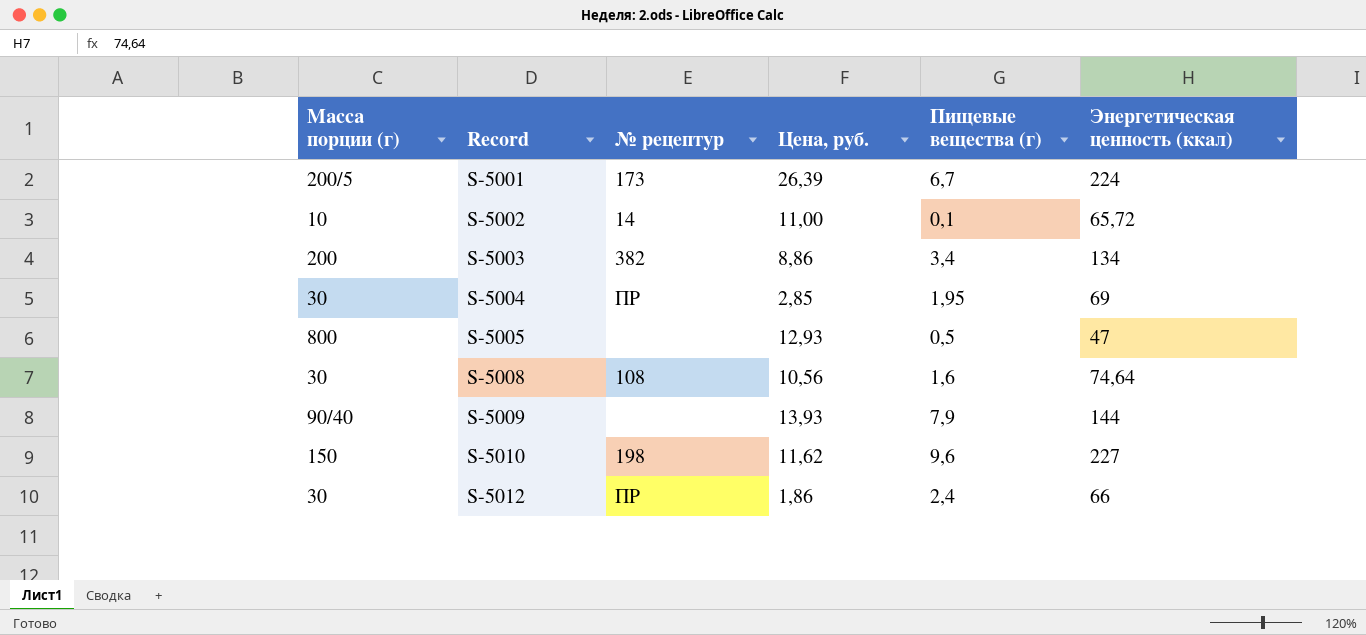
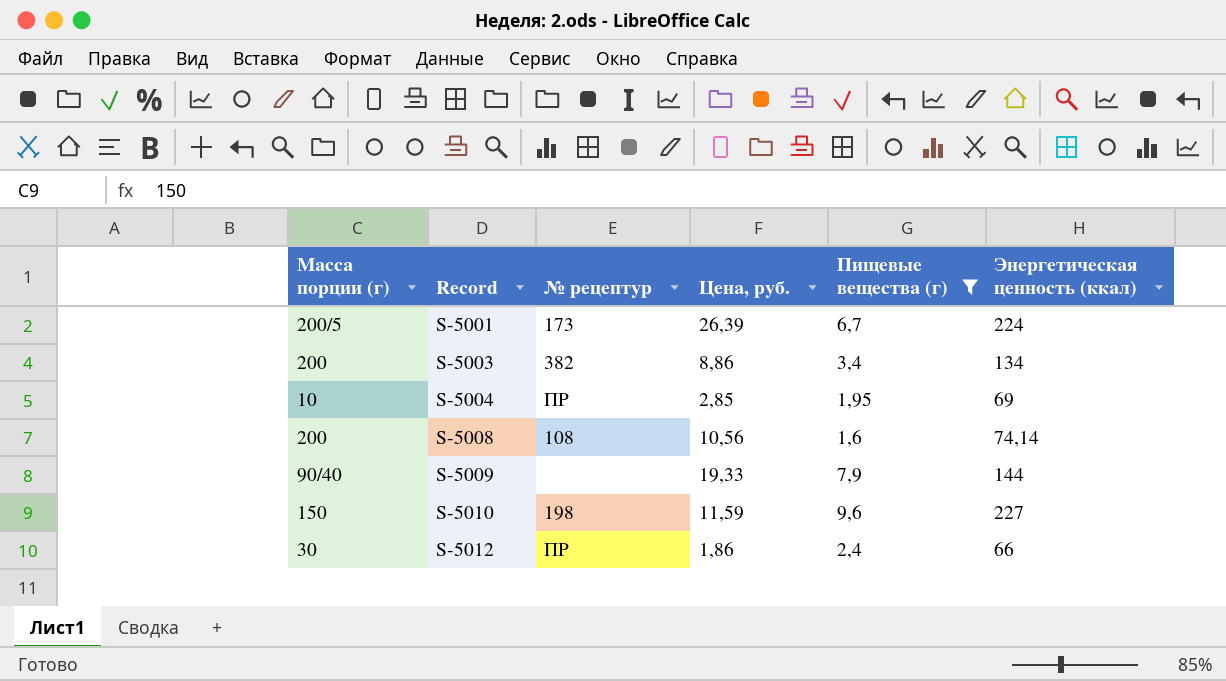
filter: none -> Пищевые вещества (г) >= 1,6
S-5004 | Масса порции (г): 30 -> 10
S-5008 | Масса порции (г): 30 -> 200
S-5008 | Энергетическая ценность (ккал): 74,64 -> 74,14
S-5009 | Цена, руб.: 13,93 -> 19,33
S-5010 | Цена, руб.: 11,62 -> 11,59

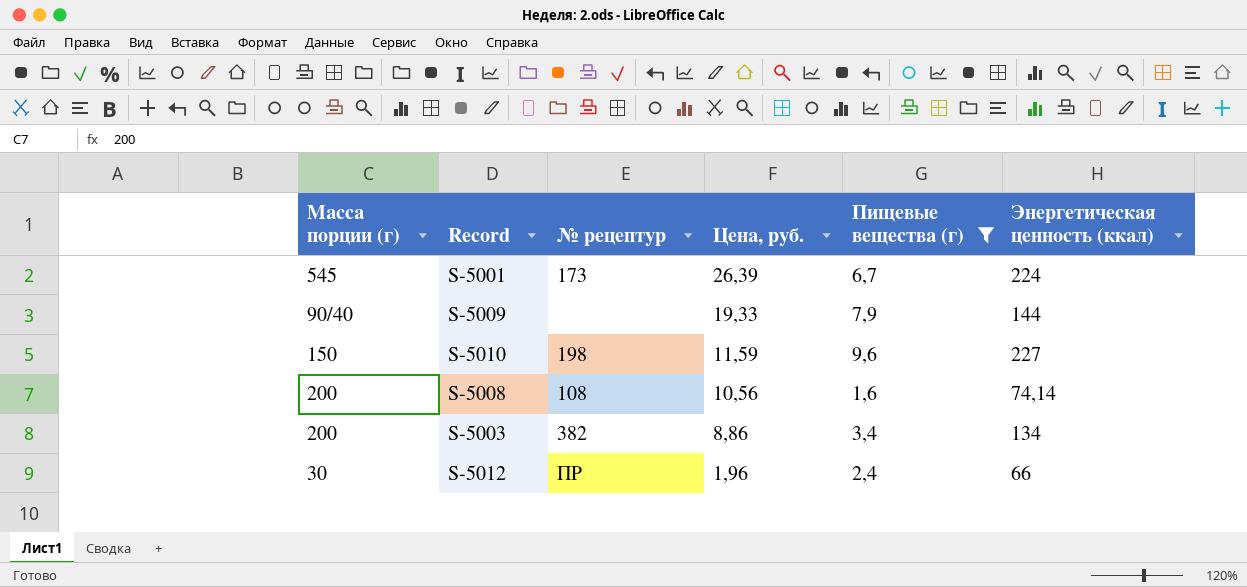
row order: Record ascending -> Цена, руб. descending
row S-5004: 10 | ПР | 2,85 | 1,95 | 69 -> none
S-5001 | Масса порции (г): 200/5 -> 545
S-5012 | Цена, руб.: 1,86 -> 1,96

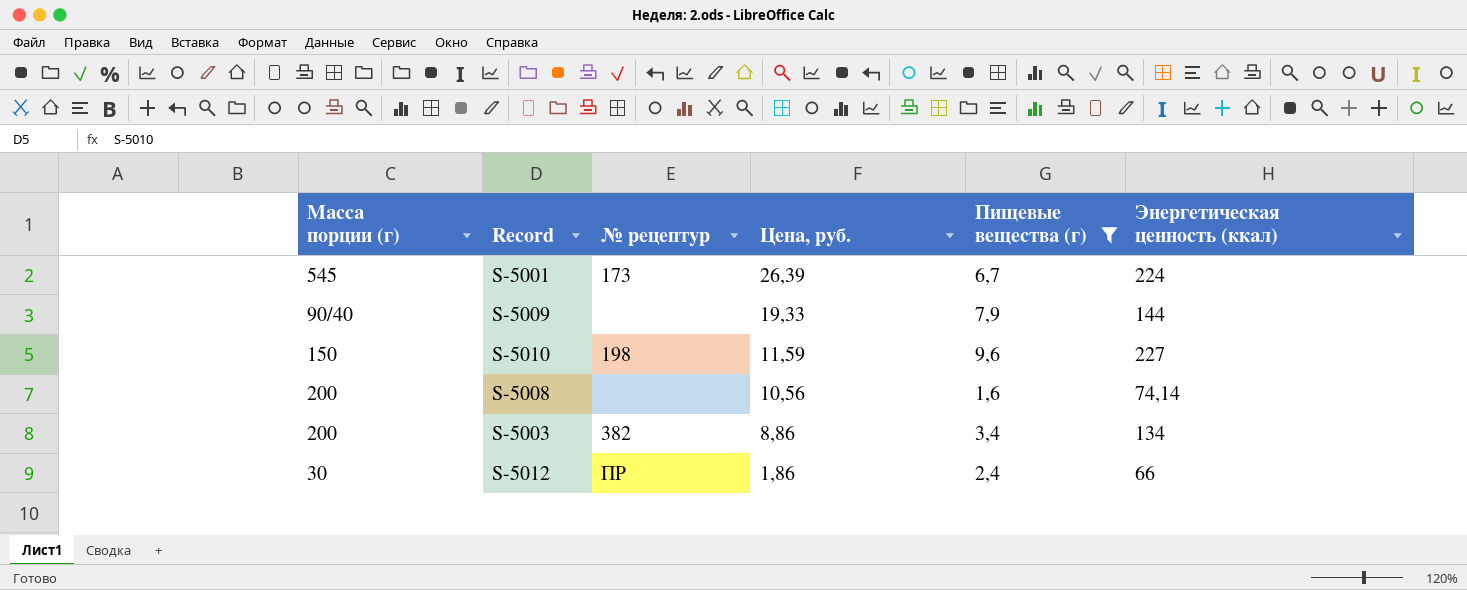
S-5008 | № рецептур: 108 -> none
S-5012 | Цена, руб.: 1,96 -> 1,86

